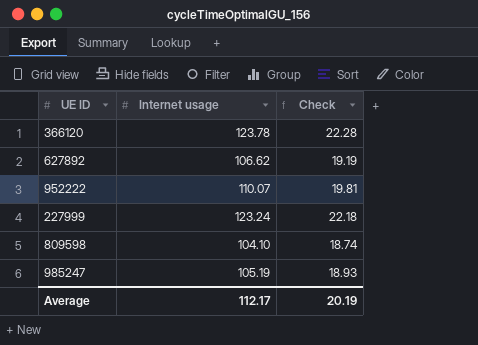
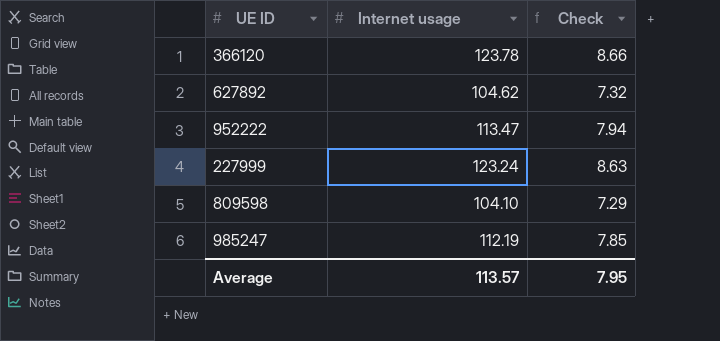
column Check | formula: [Internet usage] * 0.18 -> [Internet usage] * 0.07
627892 | Internet usage: 106.62 -> 104.62
952222 | Internet usage: 110.07 -> 113.47
985247 | Internet usage: 105.19 -> 112.19
Average | Internet usage: 112.17 -> 113.57
Average | Check: 20.19 -> 7.95

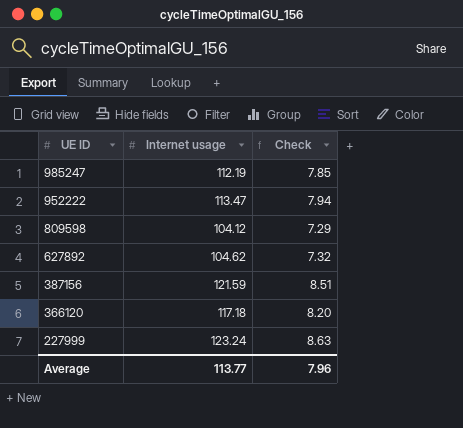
row order: none -> UE ID descending
809598 | Internet usage: 104.10 -> 104.12
row 387156: none -> 121.59 | 8.51
366120 | Internet usage: 123.78 -> 117.18
366120 | Check: 8.66 -> 8.20
Average | Internet usage: 113.57 -> 113.77
Average | Check: 7.95 -> 7.96

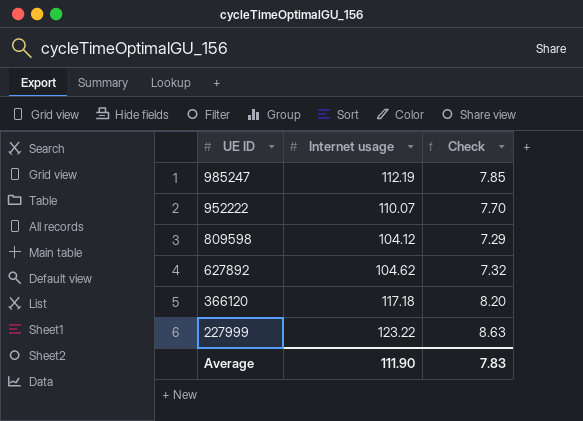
row 387156: 121.59 | 8.51 -> none
952222 | Internet usage: 113.47 -> 110.07
952222 | Check: 7.94 -> 7.70
227999 | Internet usage: 123.24 -> 123.22
Average | Internet usage: 113.77 -> 111.90
Average | Check: 7.96 -> 7.83

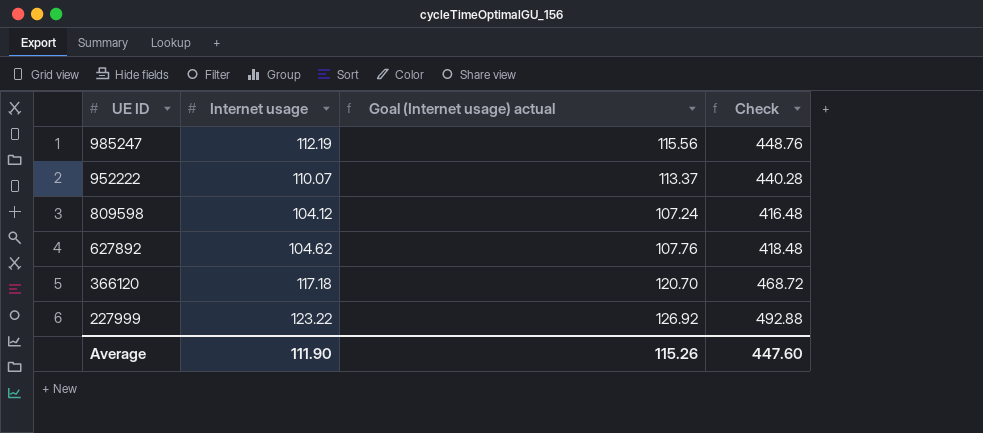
column Goal (Internet usage) actual | formula: none -> [Internet usage] * 1.03
column Check | formula: [Internet usage] * 0.07 -> [Internet usage] * 4
Average | Check: 7.83 -> 447.60

